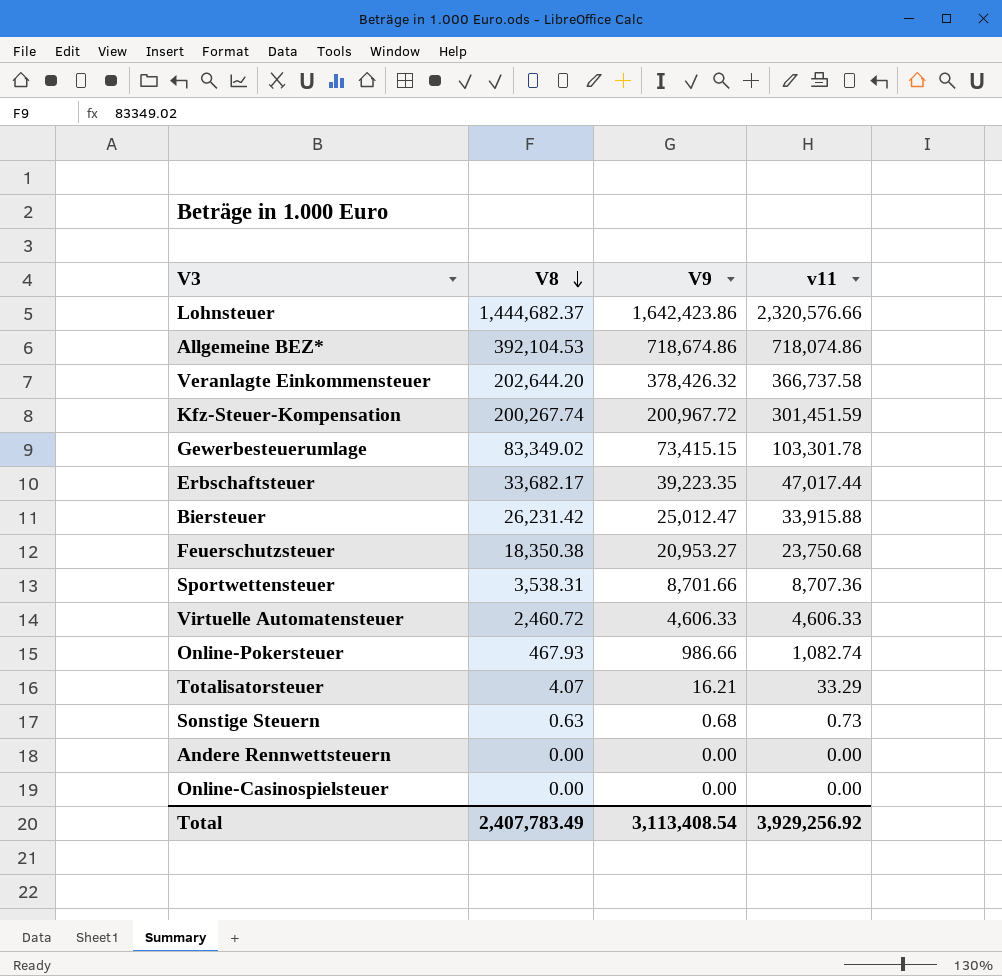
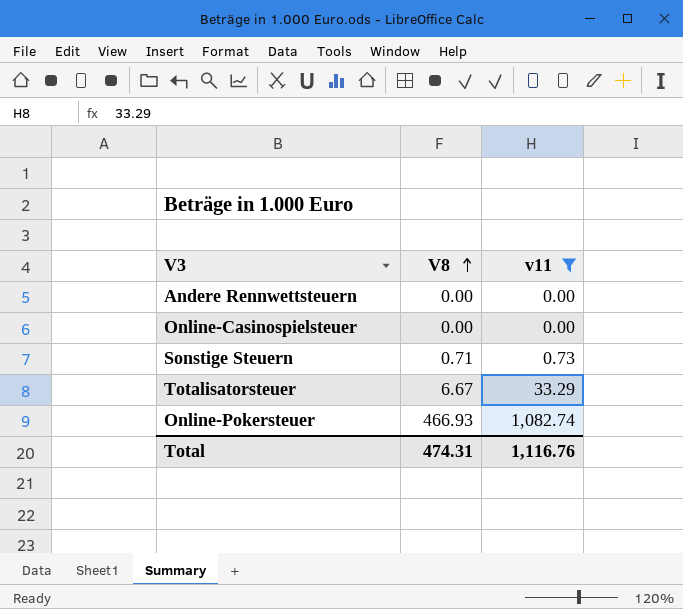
filter: none -> v11 <= 1,082.74
row order: V8 descending -> V8 ascending
column V9 | position: 3 -> none
Sonstige Steuern | V8: 0.63 -> 0.71
Totalisatorsteuer | V8: 4.07 -> 6.67
Online-Pokersteuer | V8: 467.93 -> 466.93
Total | V8: 2,407,783.49 -> 474.31
Total | v11: 3,929,256.92 -> 1,116.76

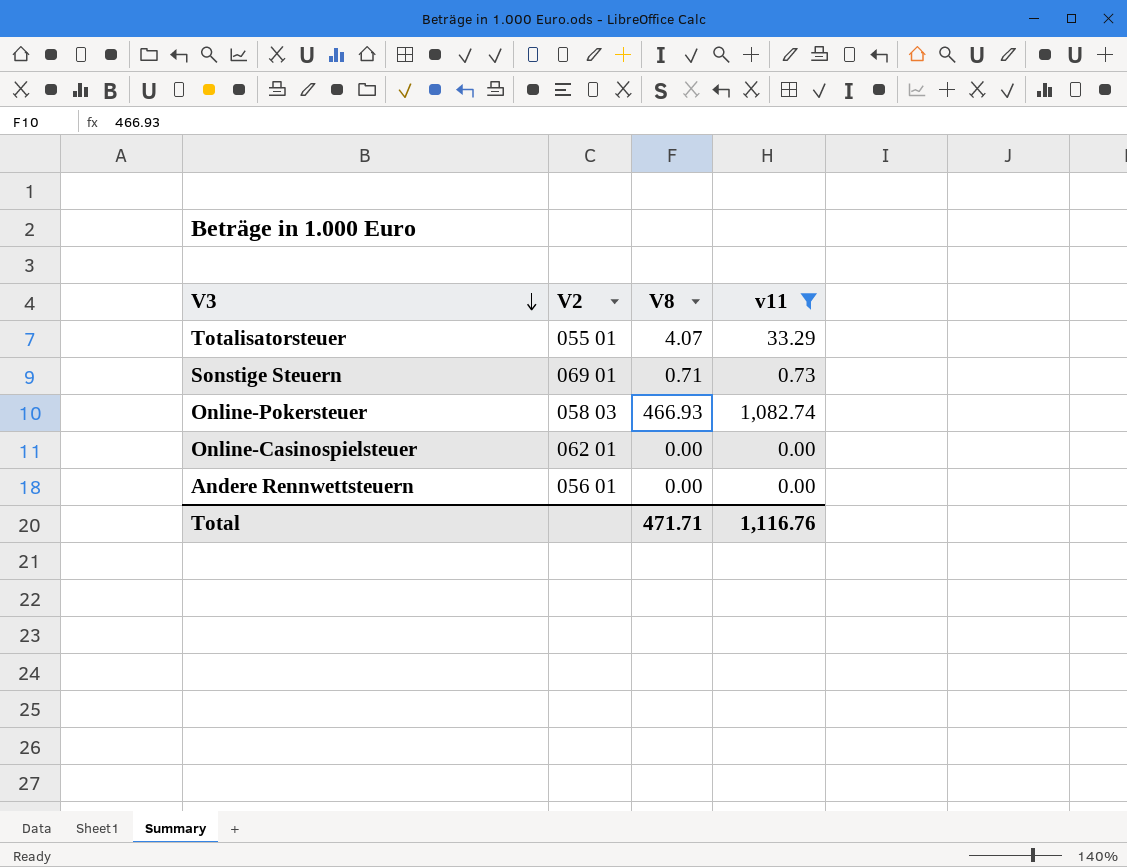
row order: V8 ascending -> V3 descending
column V2 | position: none -> 2
Totalisatorsteuer | V8: 6.67 -> 4.07
Total | V8: 474.31 -> 471.71

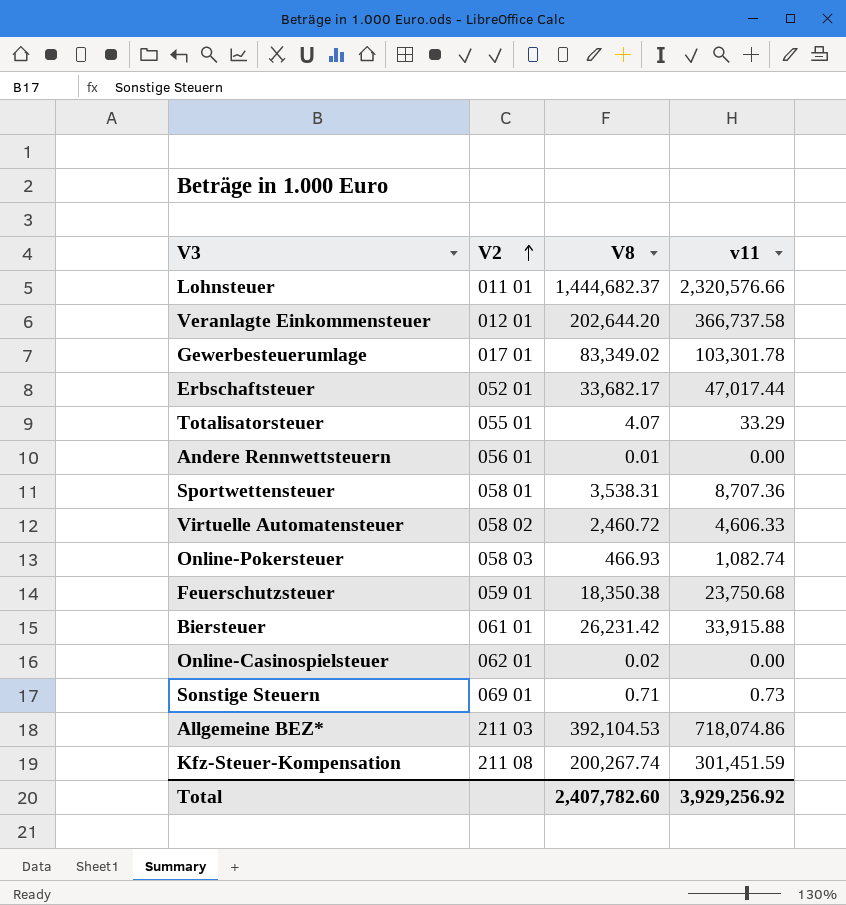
filter: v11 <= 1,082.74 -> none
row order: V3 descending -> V2 ascending
Andere Rennwettsteuern | V8: 0.00 -> 0.01
Online-Casinospielsteuer | V8: 0.00 -> 0.02
Total | V8: 471.71 -> 2,407,782.60
Total | v11: 1,116.76 -> 3,929,256.92

